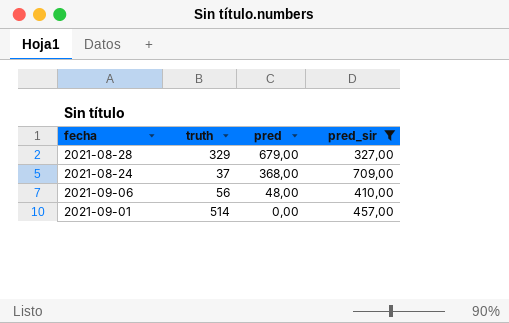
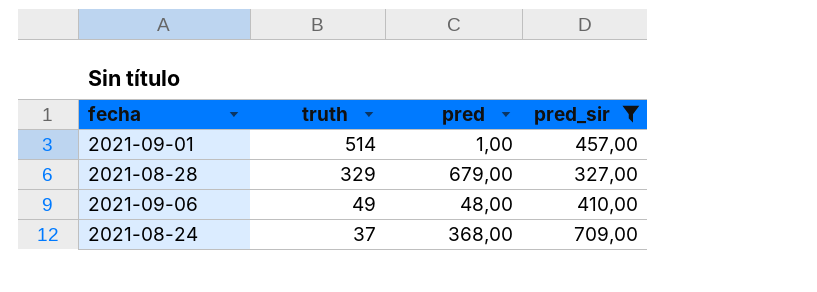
row order: pred descending -> truth descending
2021-09-01 | pred: 0,00 -> 1,00
2021-09-06 | truth: 56 -> 49

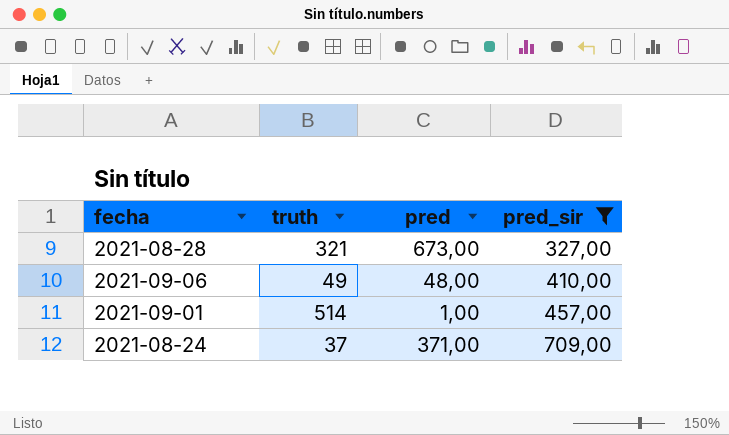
row order: truth descending -> pred_sir ascending
2021-08-28 | truth: 329 -> 321
2021-08-28 | pred: 679,00 -> 673,00
2021-08-24 | pred: 368,00 -> 371,00

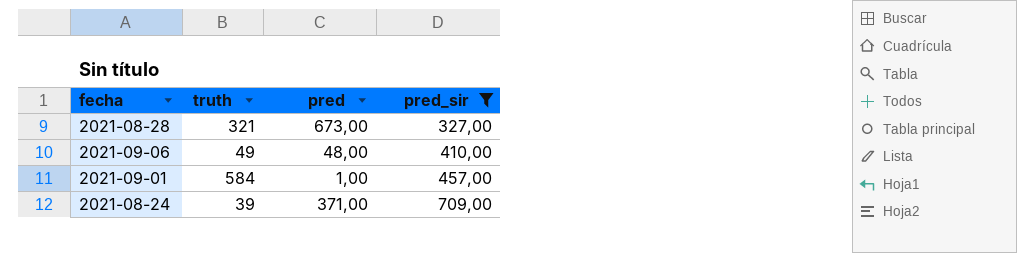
2021-09-01 | truth: 514 -> 584
2021-08-24 | truth: 37 -> 39

